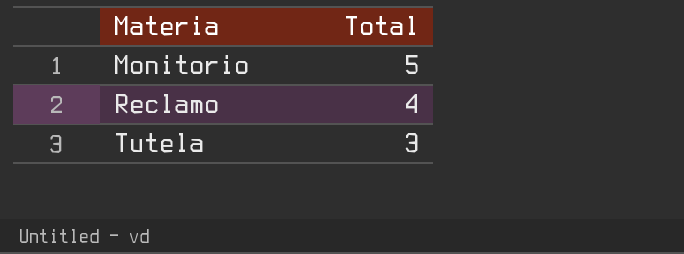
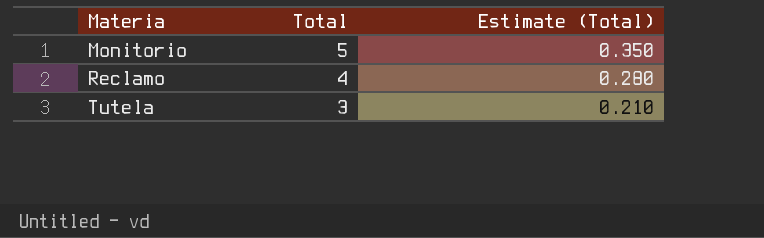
column Estimate (Total) | formula: none -> [Total] * 0.07

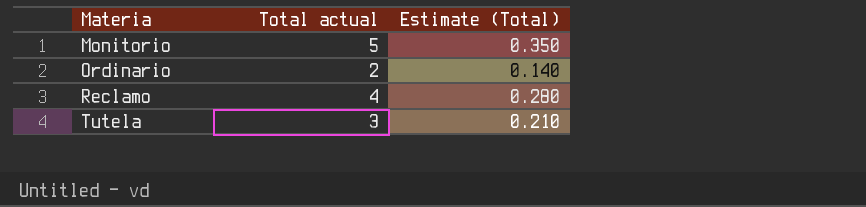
column name: Total -> Total actual
row Ordinario: none -> 2 | 0.140

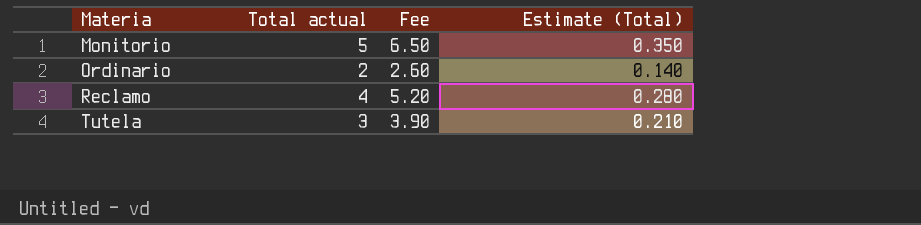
column Fee | formula: none -> [Total actual] * 1.3

